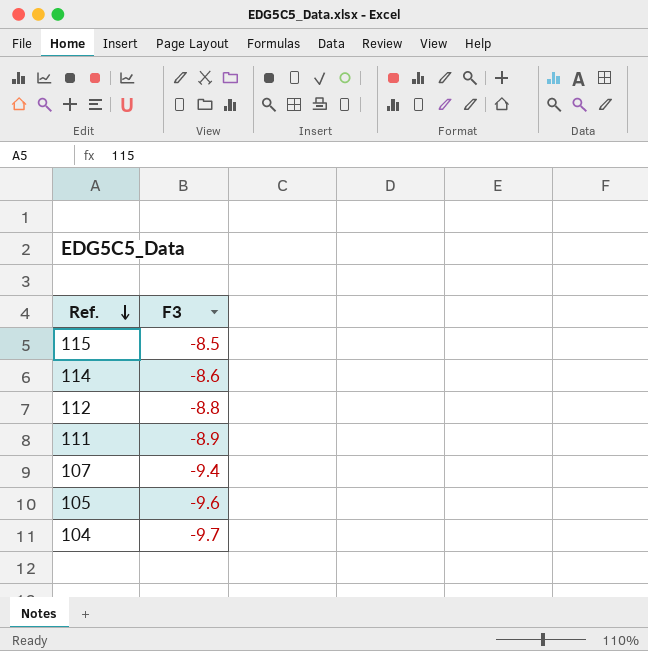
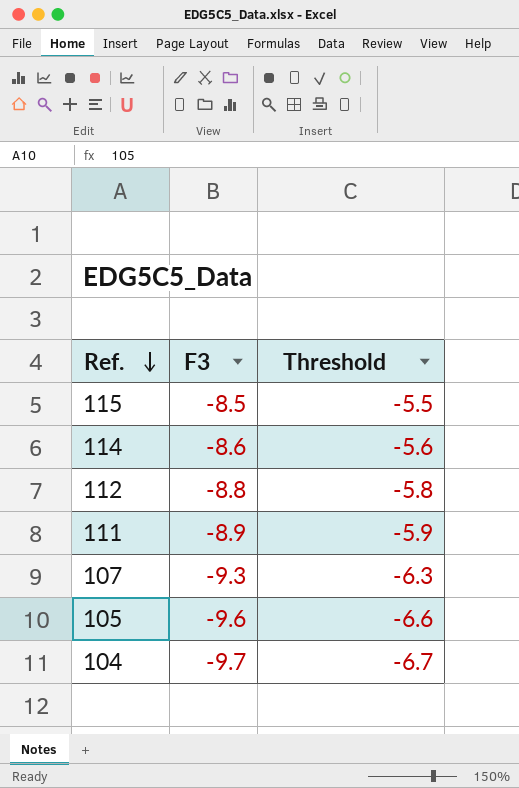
column Threshold | formula: none -> [F3] + 3
107 | F3: -9.4 -> -9.3

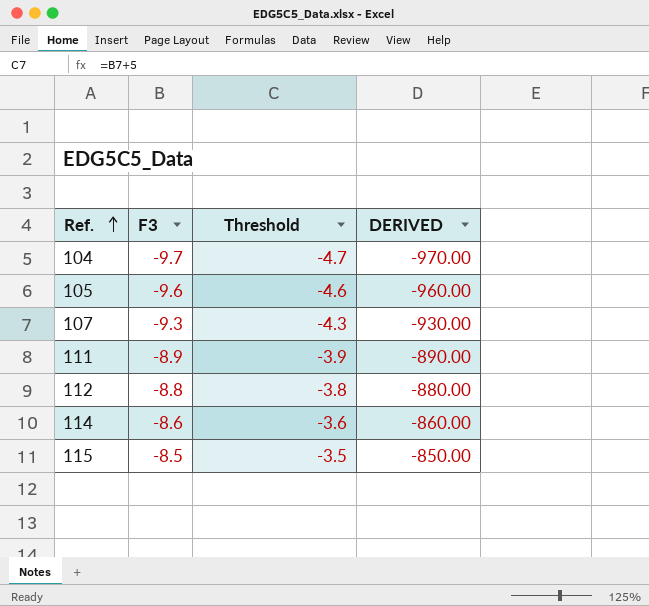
row order: Ref. descending -> Ref. ascending
column Threshold | formula: [F3] + 3 -> [F3] + 5
column DERIVED | formula: none -> [F3] * 100

